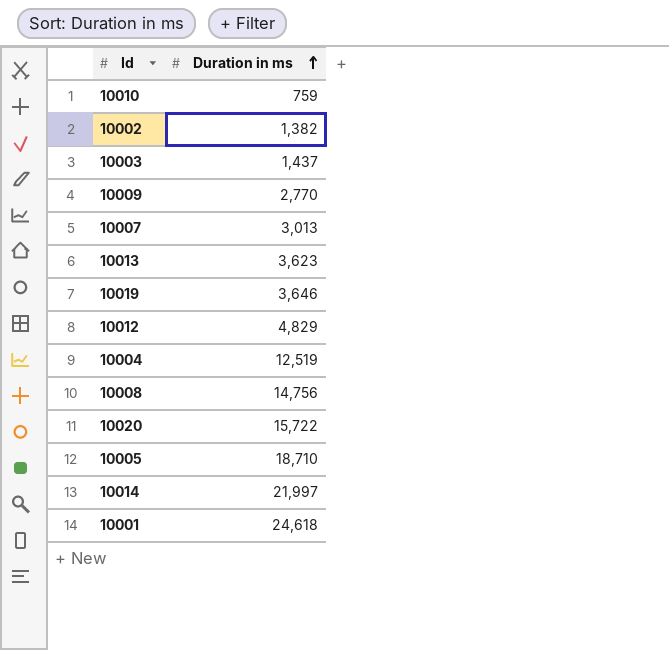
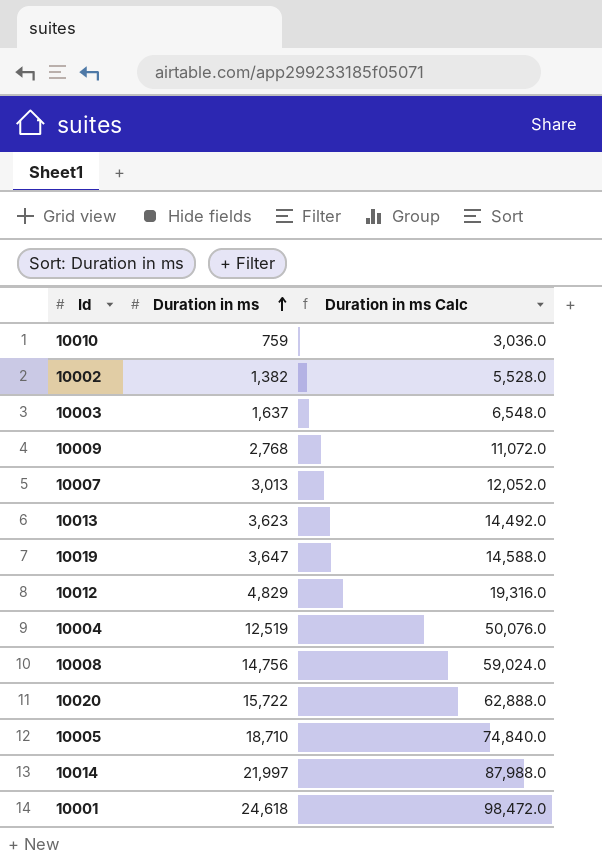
column Duration in ms Calc | formula: none -> [Duration in ms] * 4
10003 | Duration in ms: 1,437 -> 1,637
10009 | Duration in ms: 2,770 -> 2,768
10019 | Duration in ms: 3,646 -> 3,647

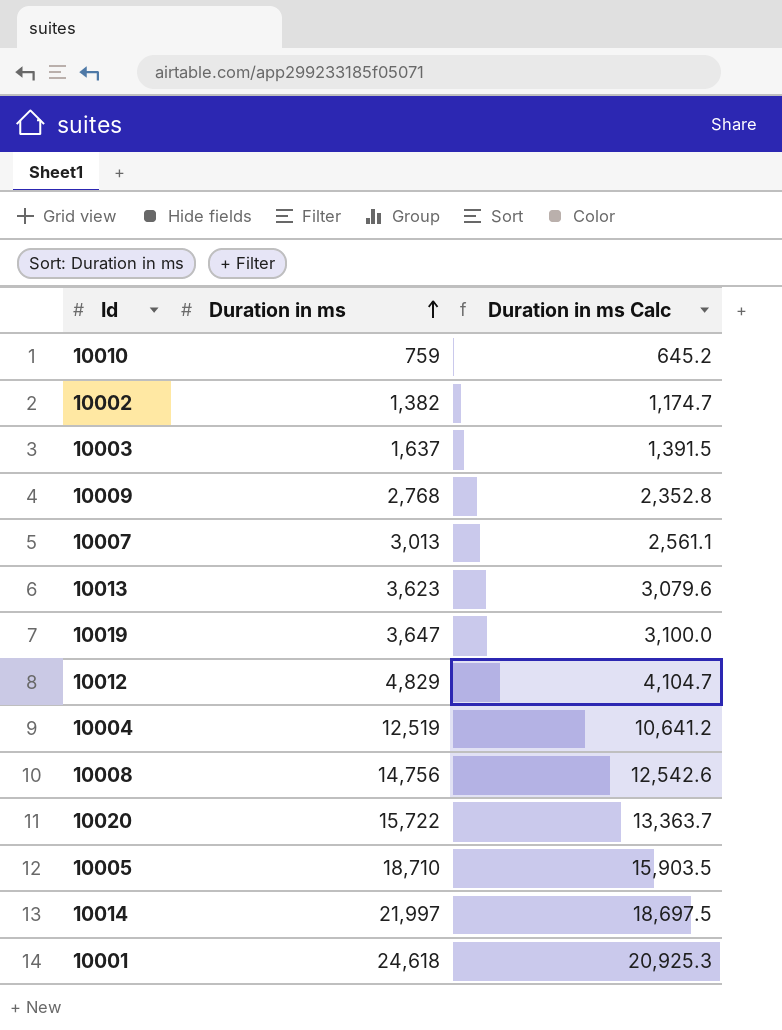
column Duration in ms Calc | formula: [Duration in ms] * 4 -> [Duration in ms] * 0.85

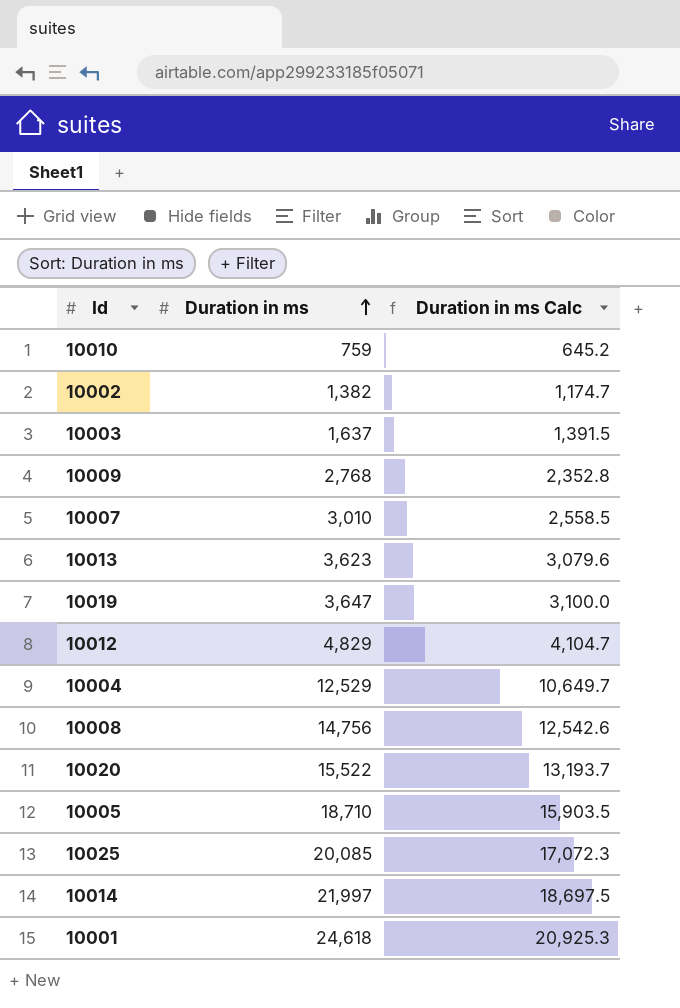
10007 | Duration in ms: 3,013 -> 3,010
10007 | Duration in ms Calc: 2,561.1 -> 2,558.5
10004 | Duration in ms: 12,519 -> 12,529
10004 | Duration in ms Calc: 10,641.2 -> 10,649.7
10020 | Duration in ms: 15,722 -> 15,522
10020 | Duration in ms Calc: 13,363.7 -> 13,193.7
row 10025: none -> 20,085 | 17,072.3

